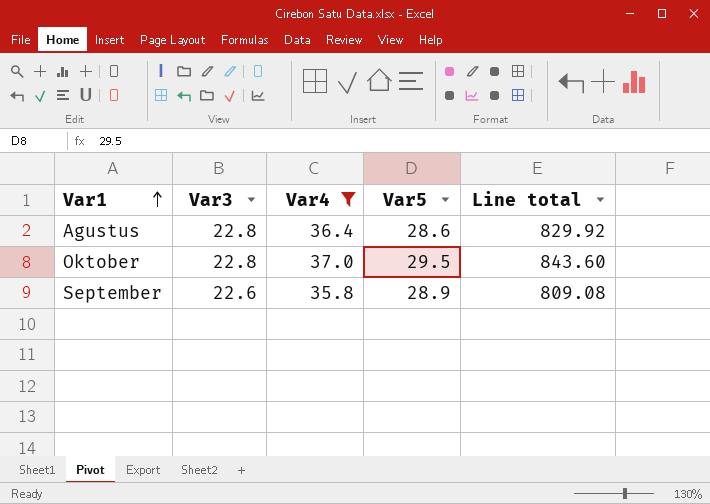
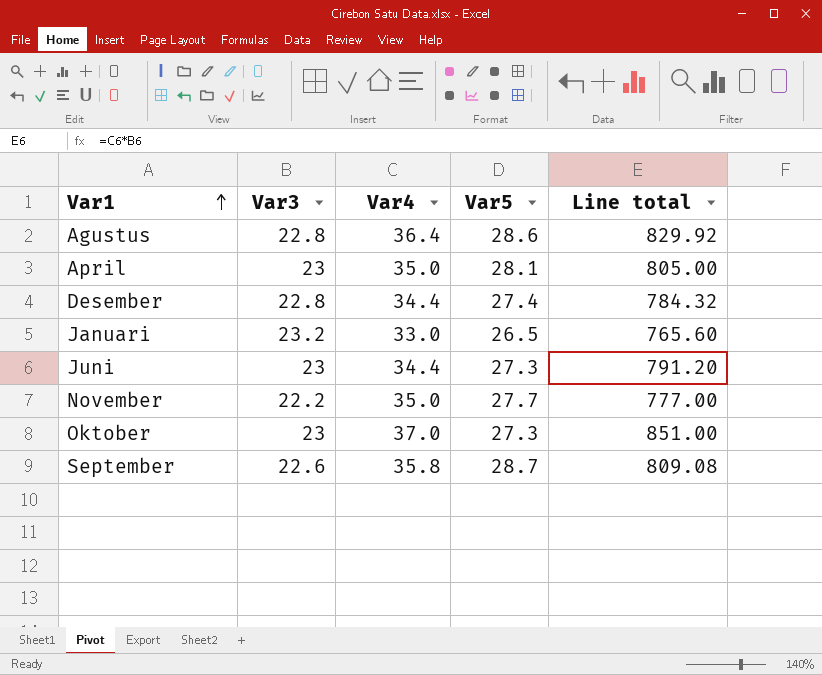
filter: Var4 >= 35.8 -> none
Oktober | Var3: 22.8 -> 23
Oktober | Var5: 29.5 -> 27.3
Oktober | Line total: 843.60 -> 851.00
September | Var5: 28.9 -> 28.7

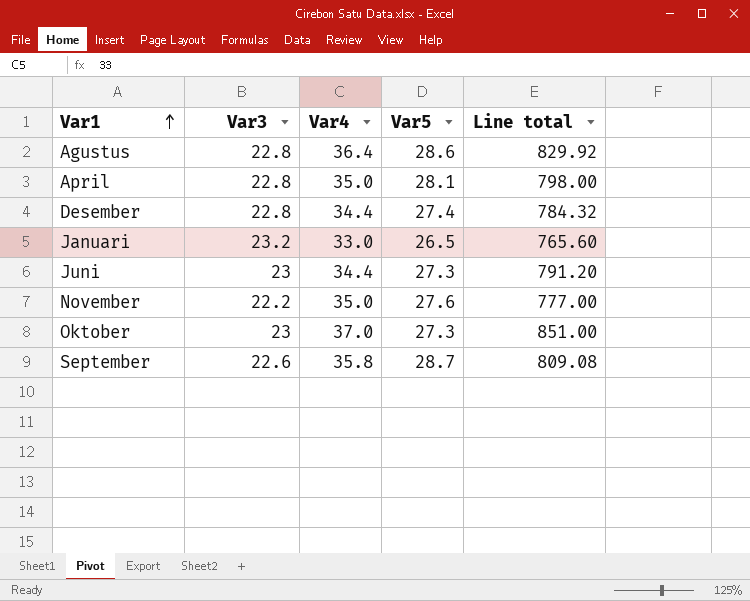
April | Var3: 23 -> 22.8
April | Line total: 805.00 -> 798.00
November | Var5: 27.7 -> 27.6

